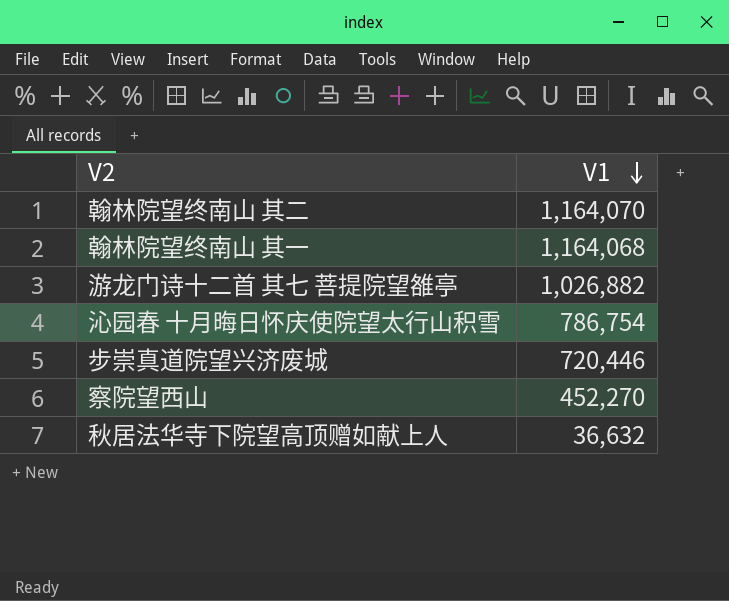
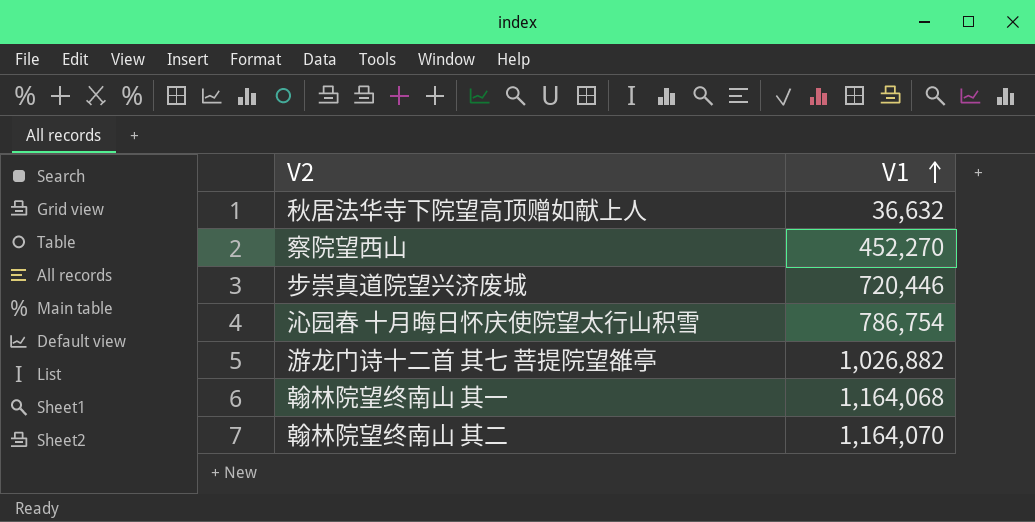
row order: V1 descending -> V1 ascending

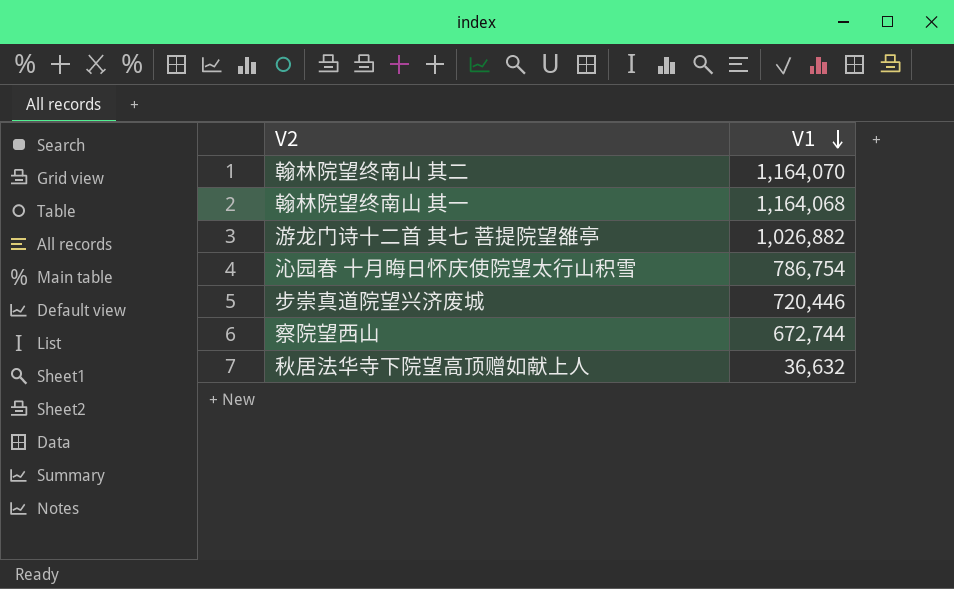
row order: V1 ascending -> V1 descending
察院望西山 | V1: 452,270 -> 672,744

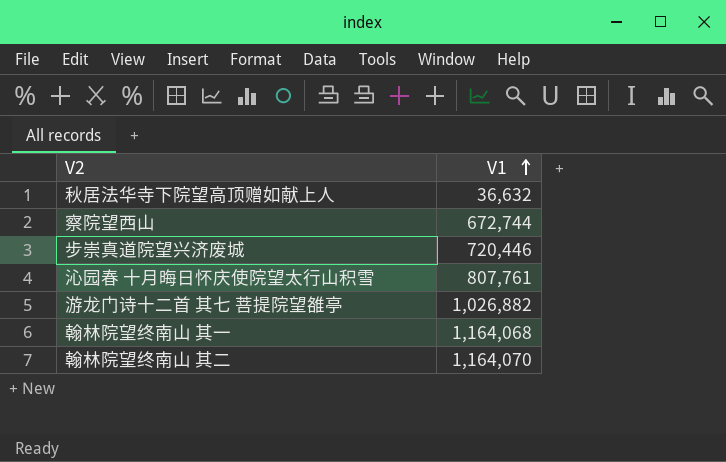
row order: V1 descending -> V1 ascending
沁园春 十月晦日怀庆使院望太行山积雪 | V1: 786,754 -> 807,761

